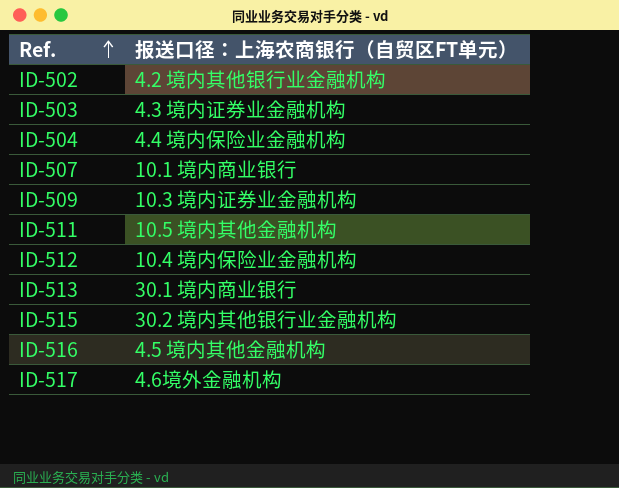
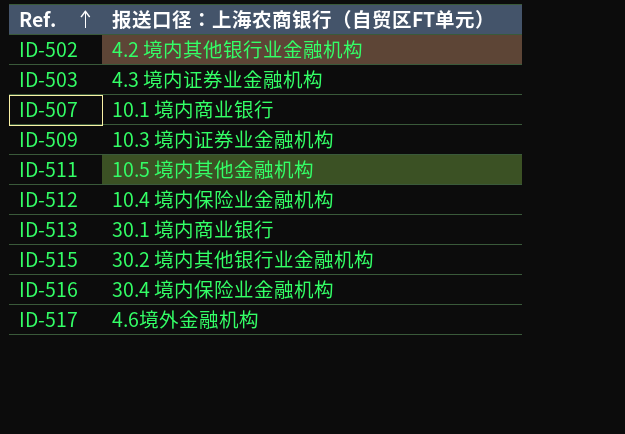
row ID-504: 4.4 境内保险业金融机构 -> none
ID-516 | 报送口径：上海农商银行（自贸区FT单元）: 4.5 境内其他金融机构 -> 30.4 境内保险业金融机构

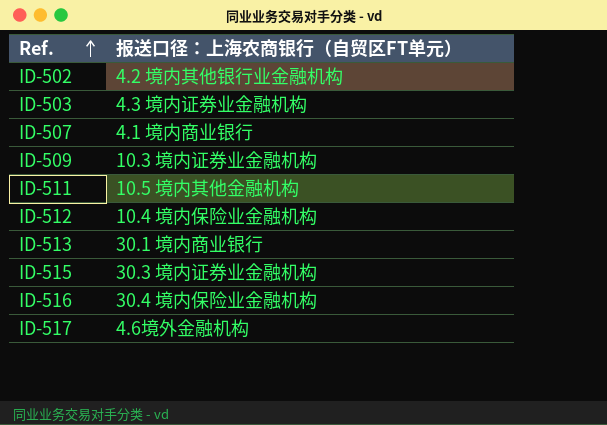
ID-507 | 报送口径：上海农商银行（自贸区FT单元）: 10.1 境内商业银行 -> 4.1 境内商业银行
ID-515 | 报送口径：上海农商银行（自贸区FT单元）: 30.2 境内其他银行业金融机构 -> 30.3 境内证券业金融机构

